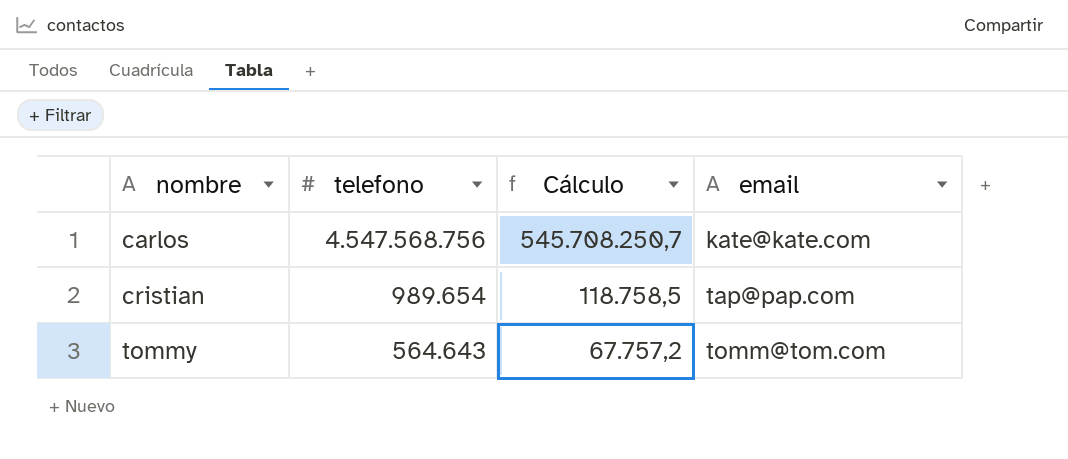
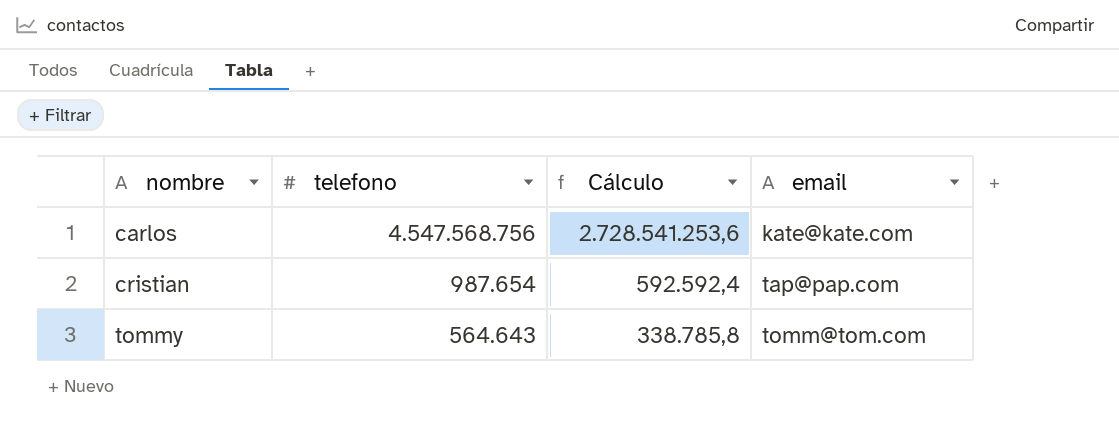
column Cálculo | formula: [telefono] * 0,12 -> [telefono] * 0,6
cristian | telefono: 989.654 -> 987.654

